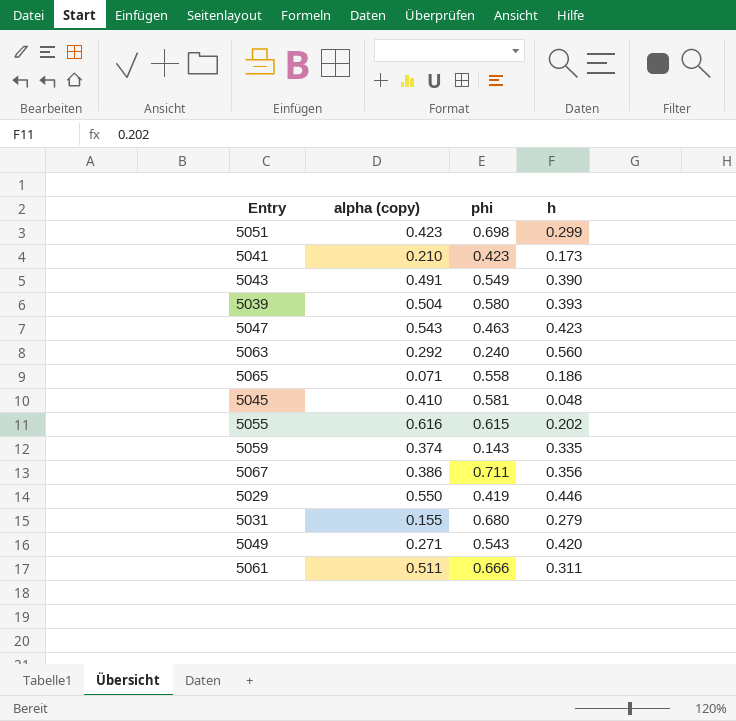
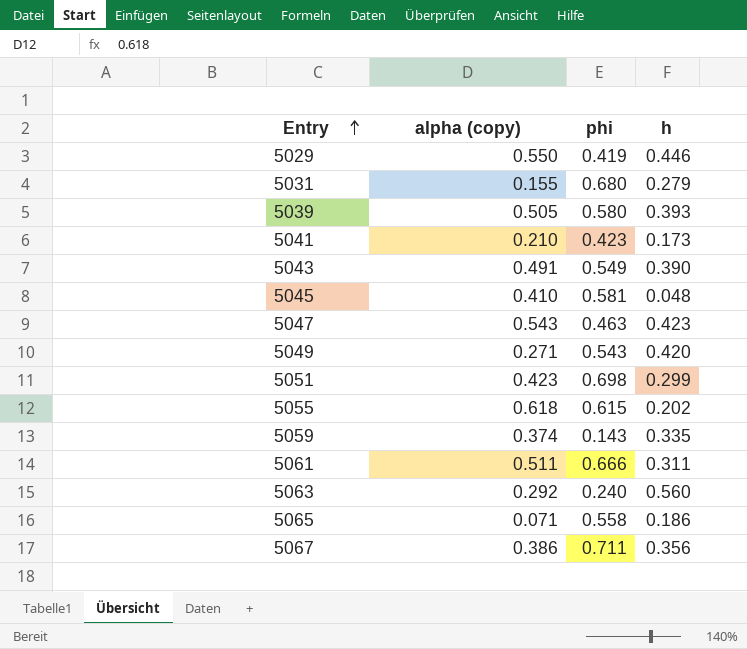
row order: none -> Entry ascending
5039 | alpha (copy): 0.504 -> 0.505
5055 | alpha (copy): 0.616 -> 0.618

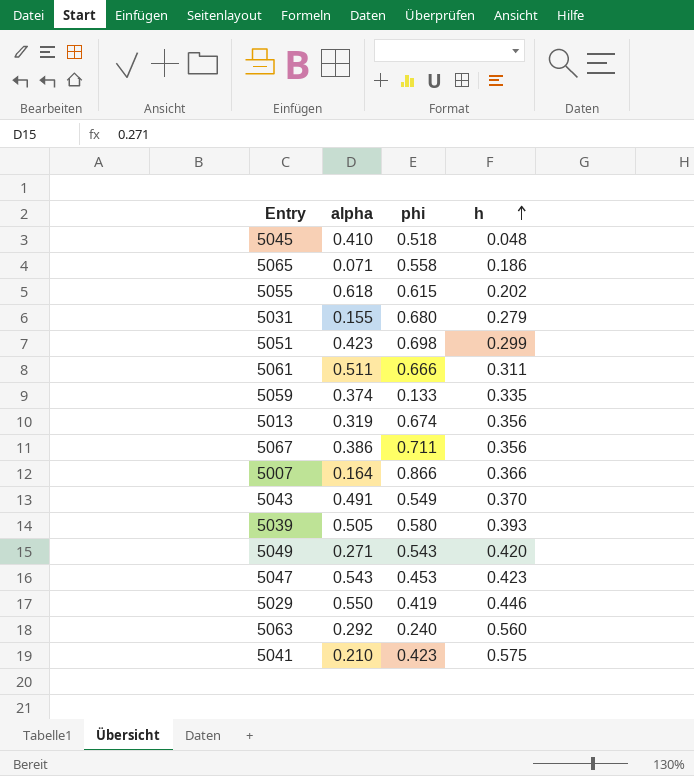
row order: Entry ascending -> h ascending
column name: alpha (copy) -> alpha
5045 | phi: 0.581 -> 0.518
5059 | phi: 0.143 -> 0.133
row 5013: none -> 0.319 | 0.674 | 0.356
row 5007: none -> 0.164 | 0.866 | 0.366
5043 | h: 0.390 -> 0.370
5047 | phi: 0.463 -> 0.453
5041 | h: 0.173 -> 0.575

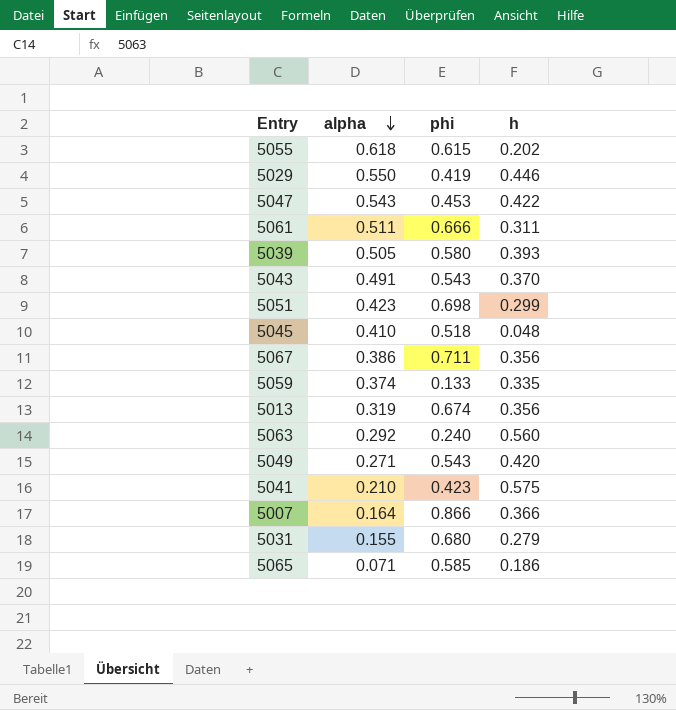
row order: h ascending -> alpha descending
5047 | h: 0.423 -> 0.422
5043 | phi: 0.549 -> 0.543
5065 | phi: 0.558 -> 0.585

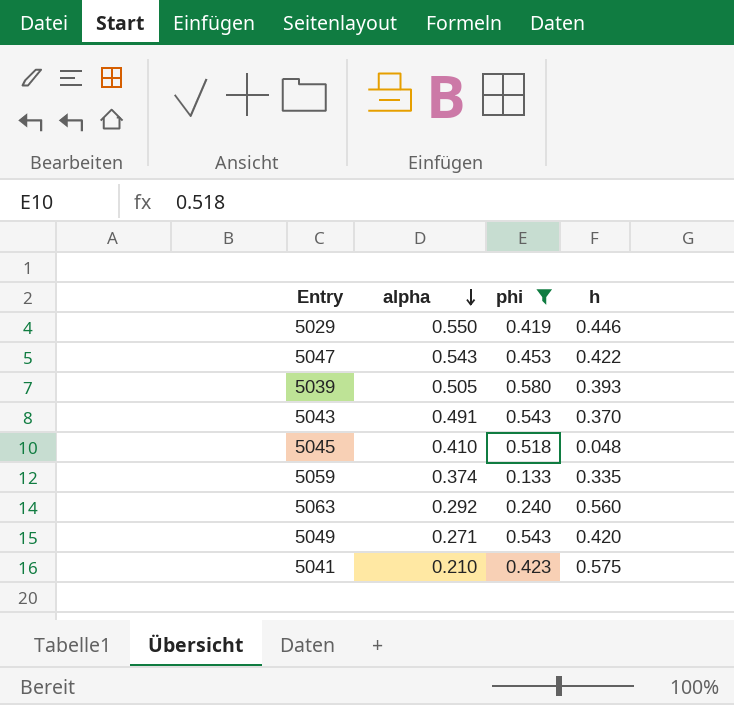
filter: none -> phi <= 0.580

